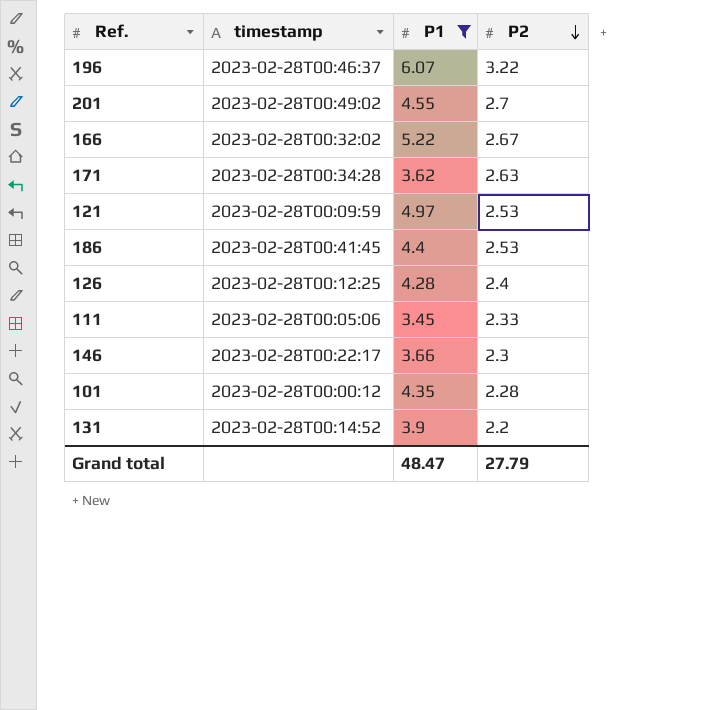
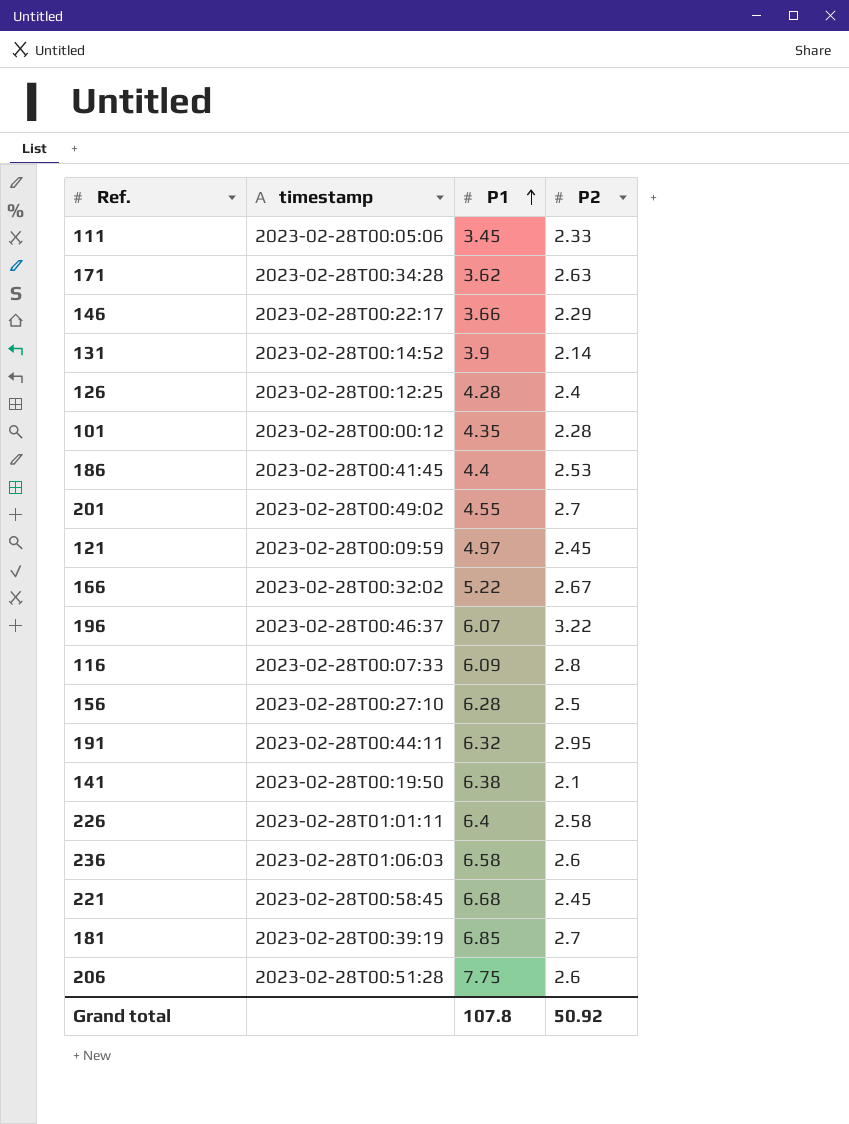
filter: P1 <= 6.07 -> none
row order: P2 descending -> P1 ascending
146 | P2: 2.3 -> 2.29
131 | P2: 2.2 -> 2.14
121 | P2: 2.53 -> 2.45
Grand total | P1: 48.47 -> 107.8
Grand total | P2: 27.79 -> 50.92

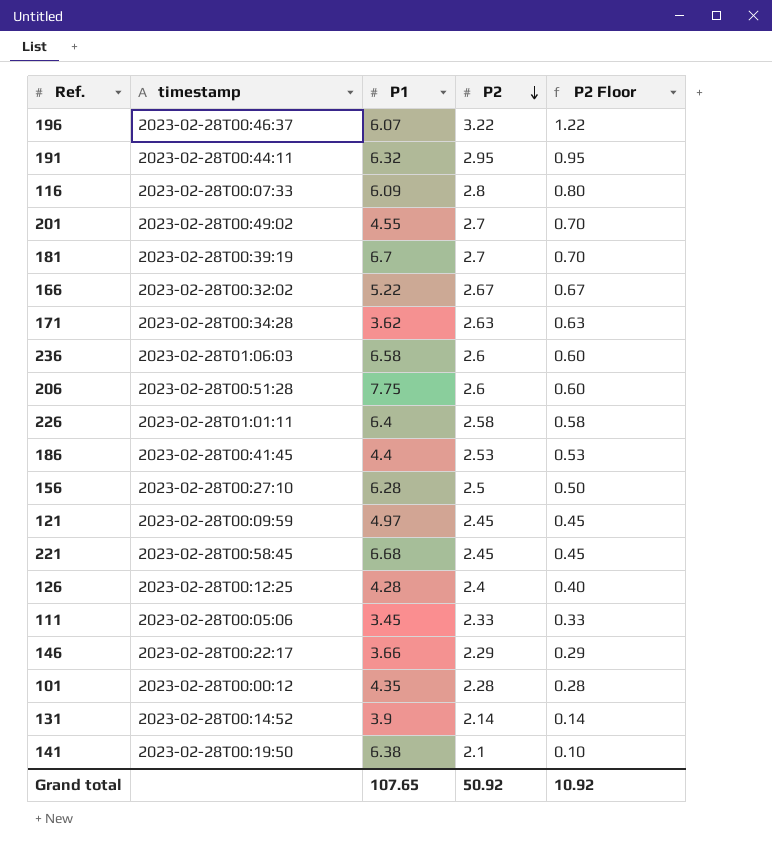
row order: P1 ascending -> P2 descending
column P2 Floor | formula: none -> [P2] - 2
181 | P1: 6.85 -> 6.7
Grand total | P1: 107.8 -> 107.65

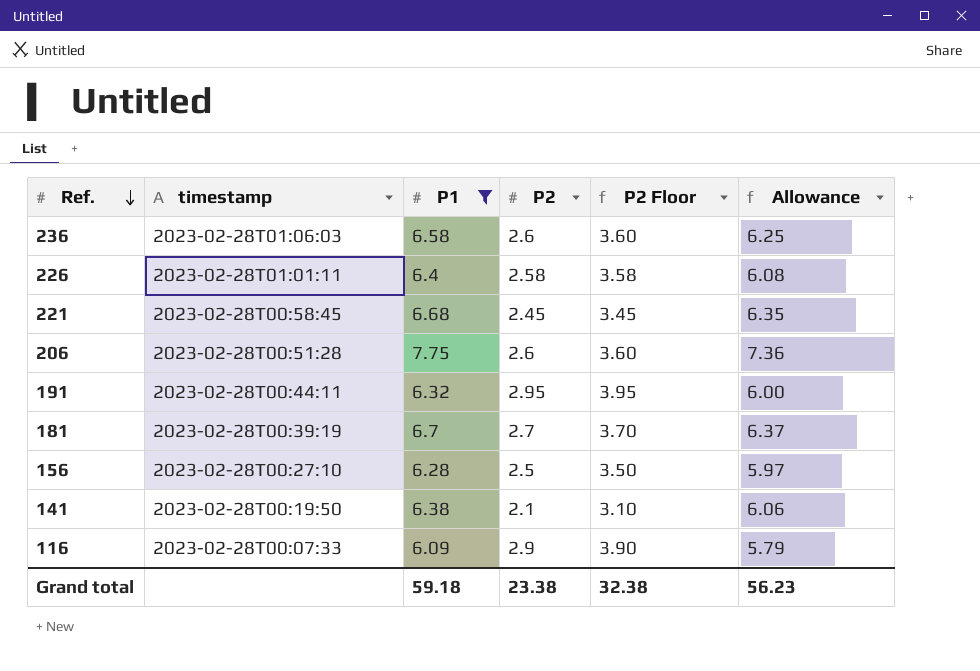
filter: none -> P1 >= 6.09
row order: P2 descending -> Ref. descending
column P2 Floor | formula: [P2] - 2 -> [P2] + 1
column Allowance | formula: none -> [P1] * 0.95
116 | P2: 2.8 -> 2.9
Grand total | P1: 107.65 -> 59.18
Grand total | P2: 50.92 -> 23.38
Grand total | P2 Floor: 10.92 -> 32.38

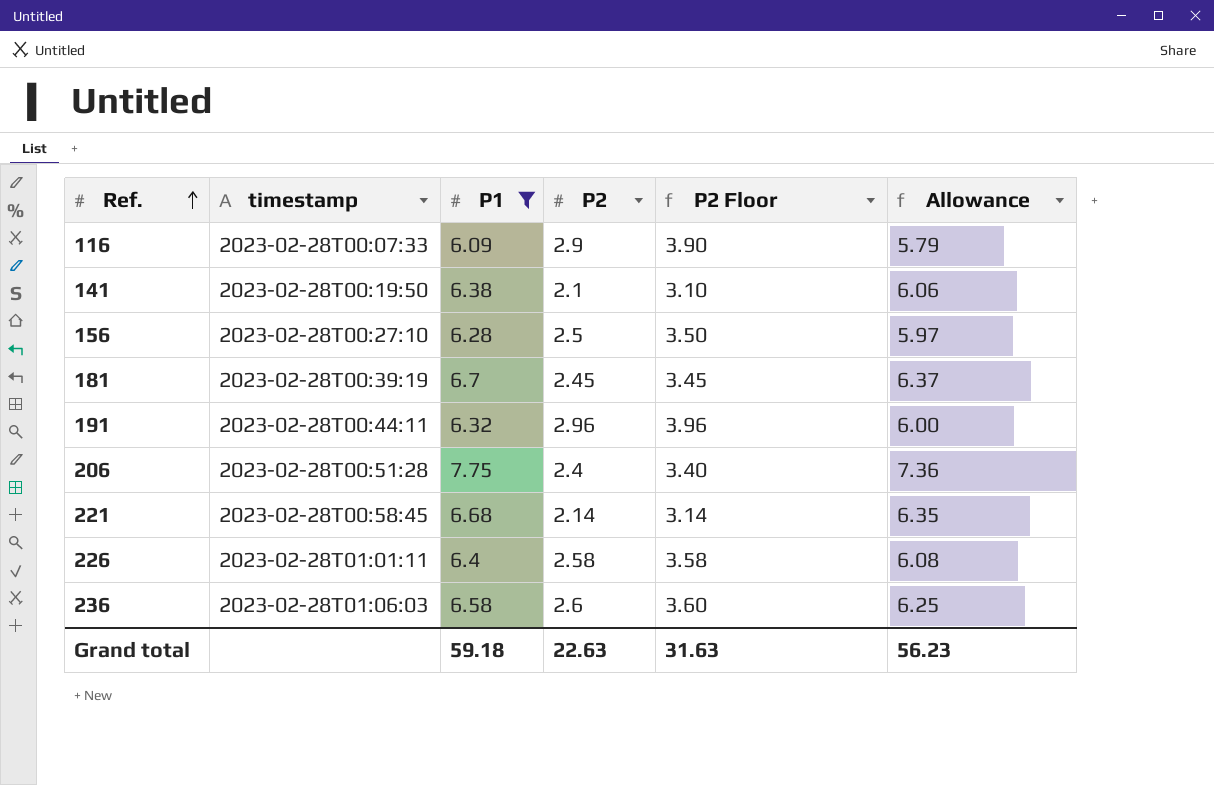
row order: Ref. descending -> Ref. ascending
181 | P2: 2.7 -> 2.45
181 | P2 Floor: 3.70 -> 3.45
191 | P2: 2.95 -> 2.96
191 | P2 Floor: 3.95 -> 3.96
206 | P2: 2.6 -> 2.4
206 | P2 Floor: 3.60 -> 3.40
221 | P2: 2.45 -> 2.14
221 | P2 Floor: 3.45 -> 3.14
Grand total | P2: 23.38 -> 22.63
Grand total | P2 Floor: 32.38 -> 31.63

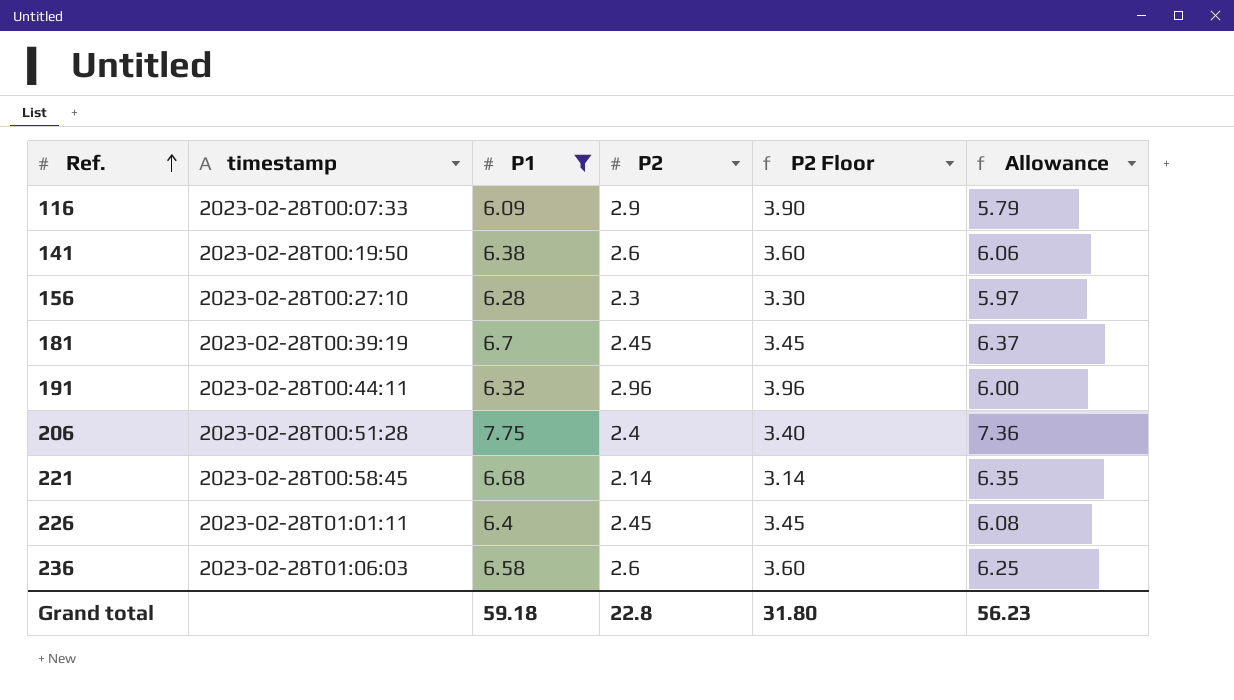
141 | P2: 2.1 -> 2.6
141 | P2 Floor: 3.10 -> 3.60
156 | P2: 2.5 -> 2.3
156 | P2 Floor: 3.50 -> 3.30
226 | P2: 2.58 -> 2.45
226 | P2 Floor: 3.58 -> 3.45
Grand total | P2: 22.63 -> 22.8
Grand total | P2 Floor: 31.63 -> 31.80

